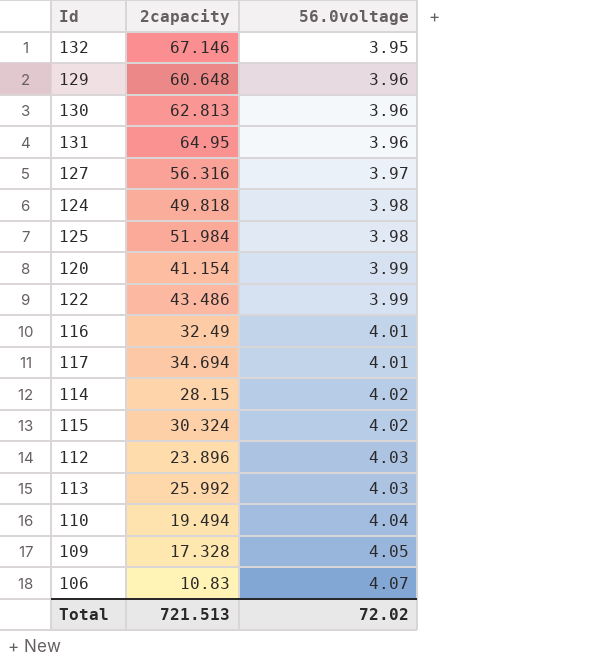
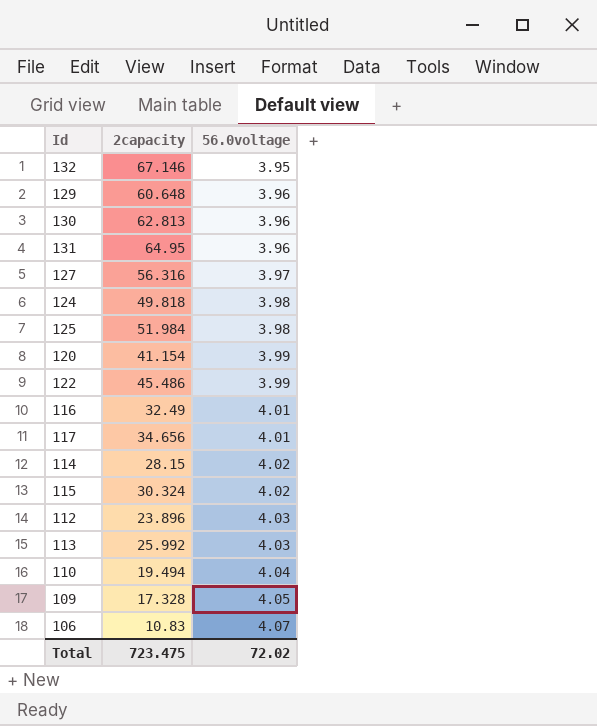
122 | 2capacity: 43.486 -> 45.486
117 | 2capacity: 34.694 -> 34.656
Total | 2capacity: 721.513 -> 723.475

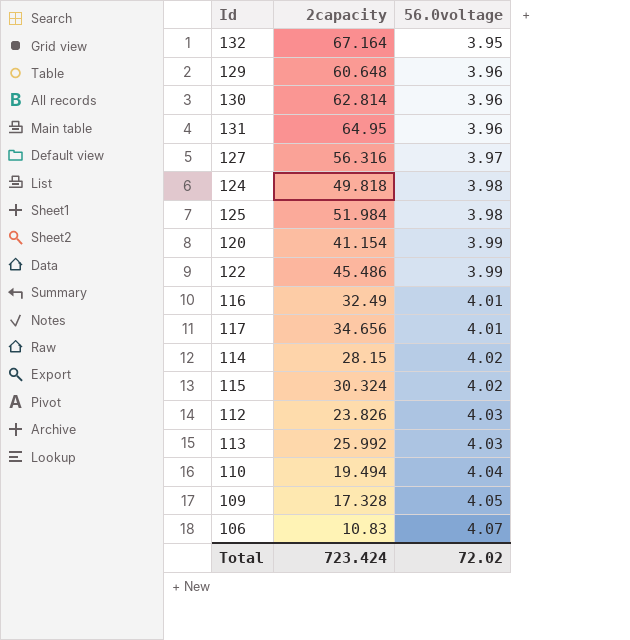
132 | 2capacity: 67.146 -> 67.164
130 | 2capacity: 62.813 -> 62.814
112 | 2capacity: 23.896 -> 23.826
Total | 2capacity: 723.475 -> 723.424

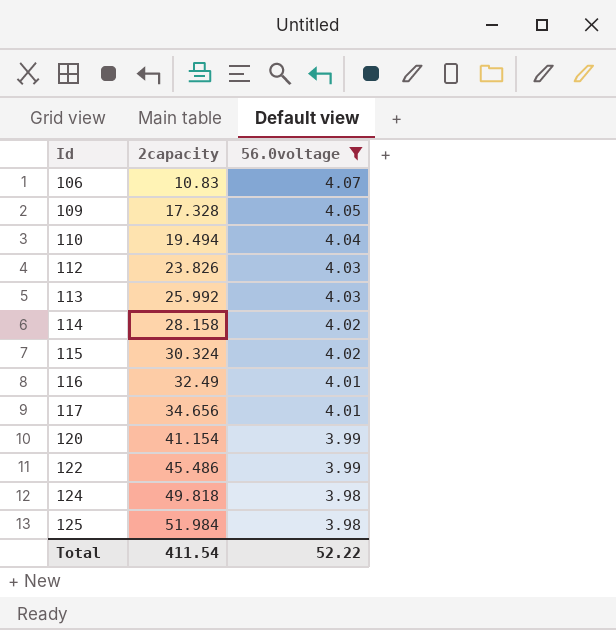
filter: none -> 56.0voltage >= 3.98
row order: 56.0voltage ascending -> Id ascending
114 | 2capacity: 28.15 -> 28.158
Total | 2capacity: 723.424 -> 411.54
Total | 56.0voltage: 72.02 -> 52.22

